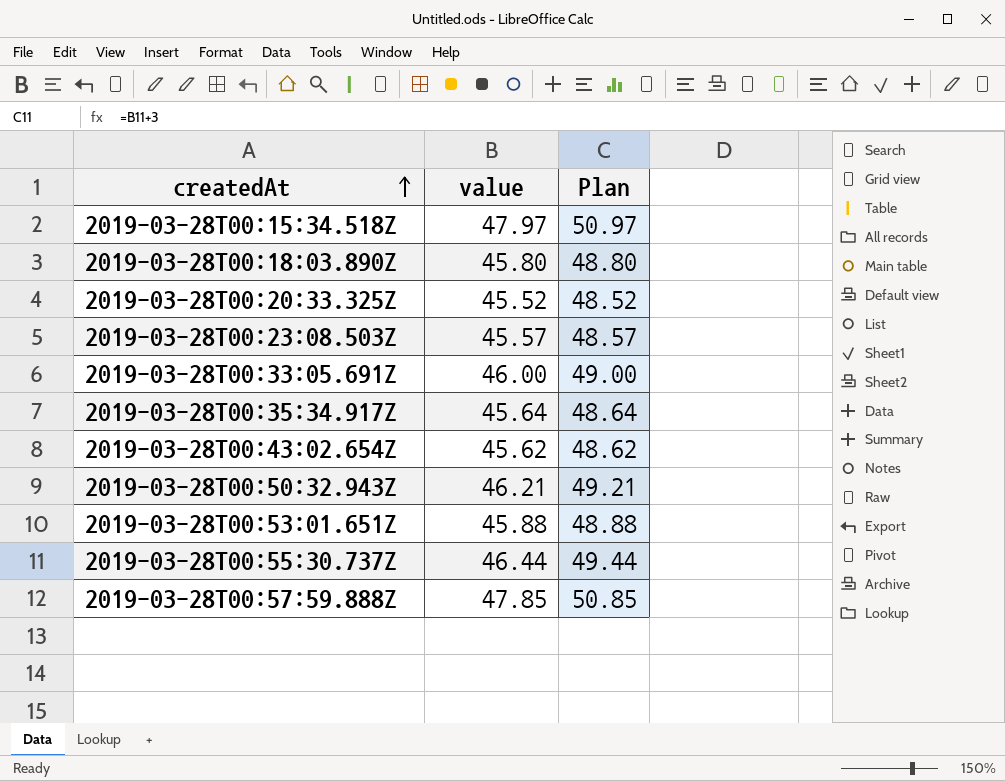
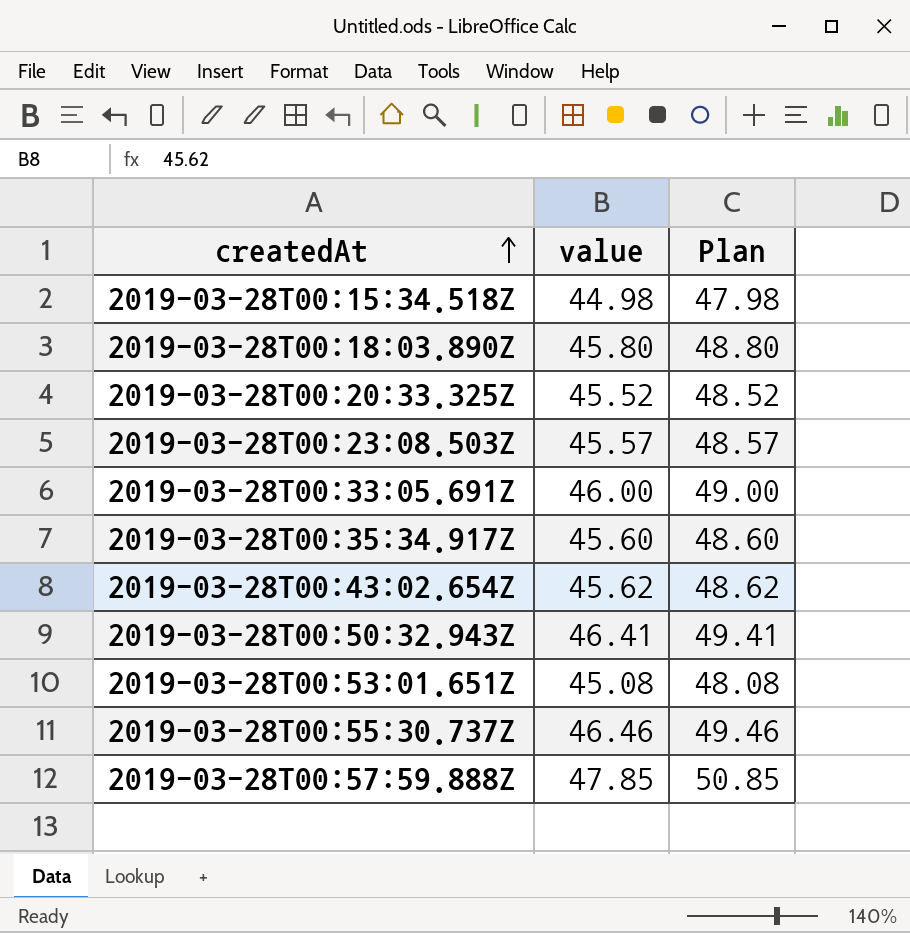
2019-03-28T00:15:34.518Z | value: 47.97 -> 44.98
2019-03-28T00:15:34.518Z | Plan: 50.97 -> 47.98
2019-03-28T00:35:34.917Z | value: 45.64 -> 45.60
2019-03-28T00:35:34.917Z | Plan: 48.64 -> 48.60
2019-03-28T00:50:32.943Z | value: 46.21 -> 46.41
2019-03-28T00:50:32.943Z | Plan: 49.21 -> 49.41
2019-03-28T00:53:01.651Z | value: 45.88 -> 45.08
2019-03-28T00:53:01.651Z | Plan: 48.88 -> 48.08
2019-03-28T00:55:30.737Z | value: 46.44 -> 46.46
2019-03-28T00:55:30.737Z | Plan: 49.44 -> 49.46

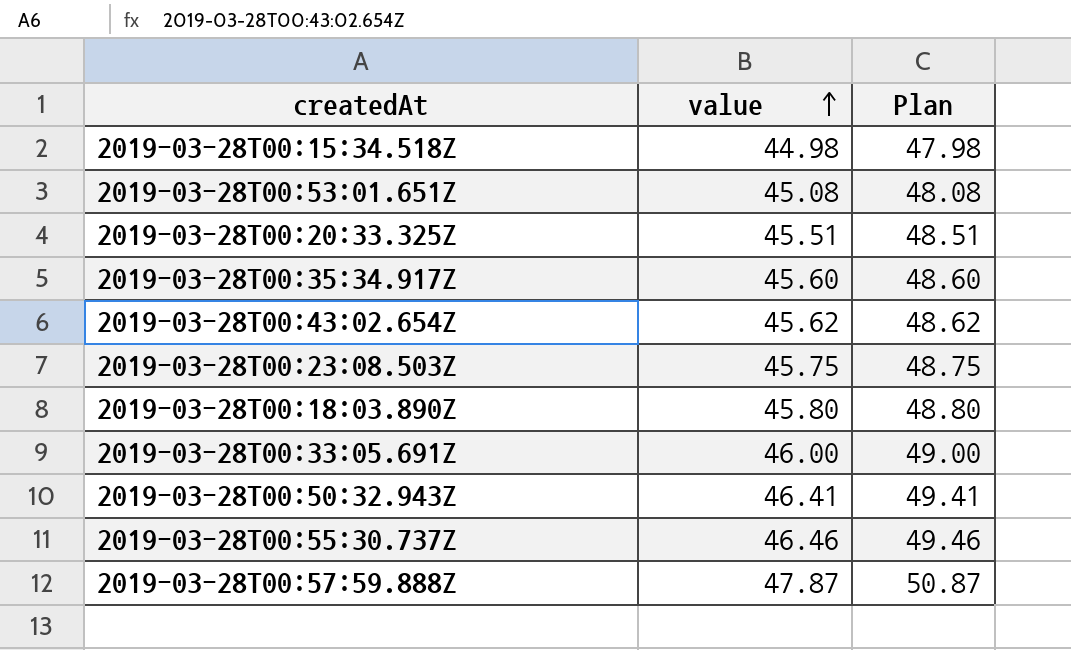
row order: createdAt ascending -> value ascending
2019-03-28T00:20:33.325Z | value: 45.52 -> 45.51
2019-03-28T00:20:33.325Z | Plan: 48.52 -> 48.51
2019-03-28T00:23:08.503Z | value: 45.57 -> 45.75
2019-03-28T00:23:08.503Z | Plan: 48.57 -> 48.75
2019-03-28T00:57:59.888Z | value: 47.85 -> 47.87
2019-03-28T00:57:59.888Z | Plan: 50.85 -> 50.87

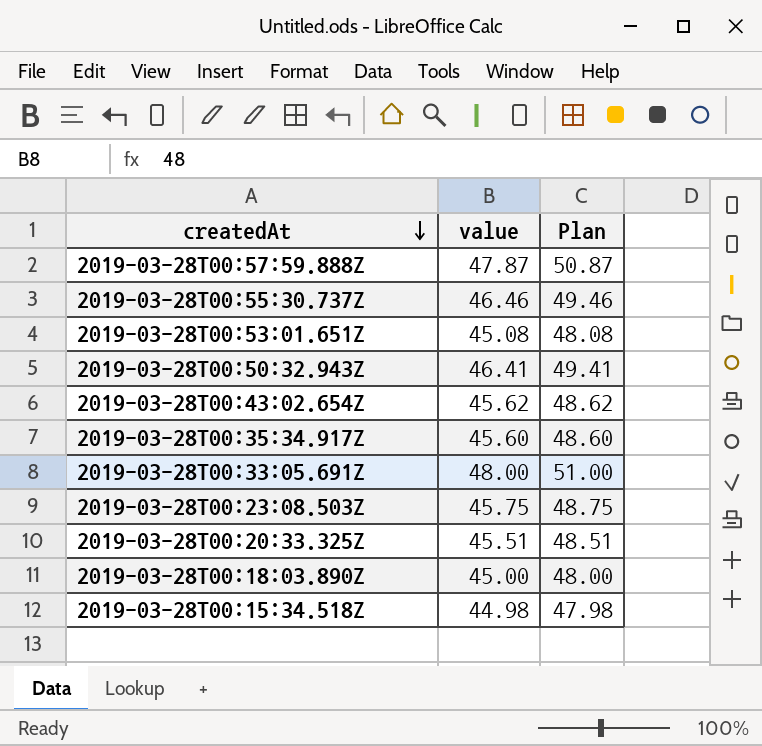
row order: value ascending -> createdAt descending
2019-03-28T00:33:05.691Z | value: 46.00 -> 48.00
2019-03-28T00:33:05.691Z | Plan: 49.00 -> 51.00
2019-03-28T00:18:03.890Z | value: 45.80 -> 45.00
2019-03-28T00:18:03.890Z | Plan: 48.80 -> 48.00

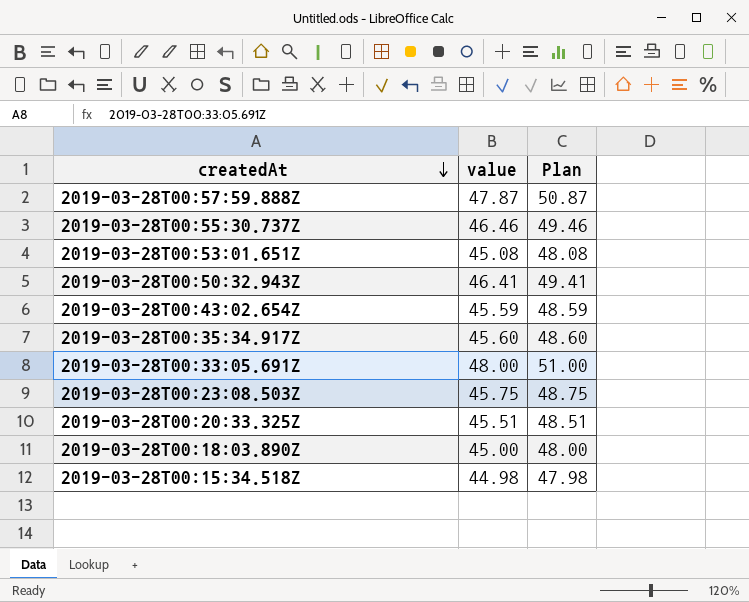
2019-03-28T00:43:02.654Z | value: 45.62 -> 45.59
2019-03-28T00:43:02.654Z | Plan: 48.62 -> 48.59

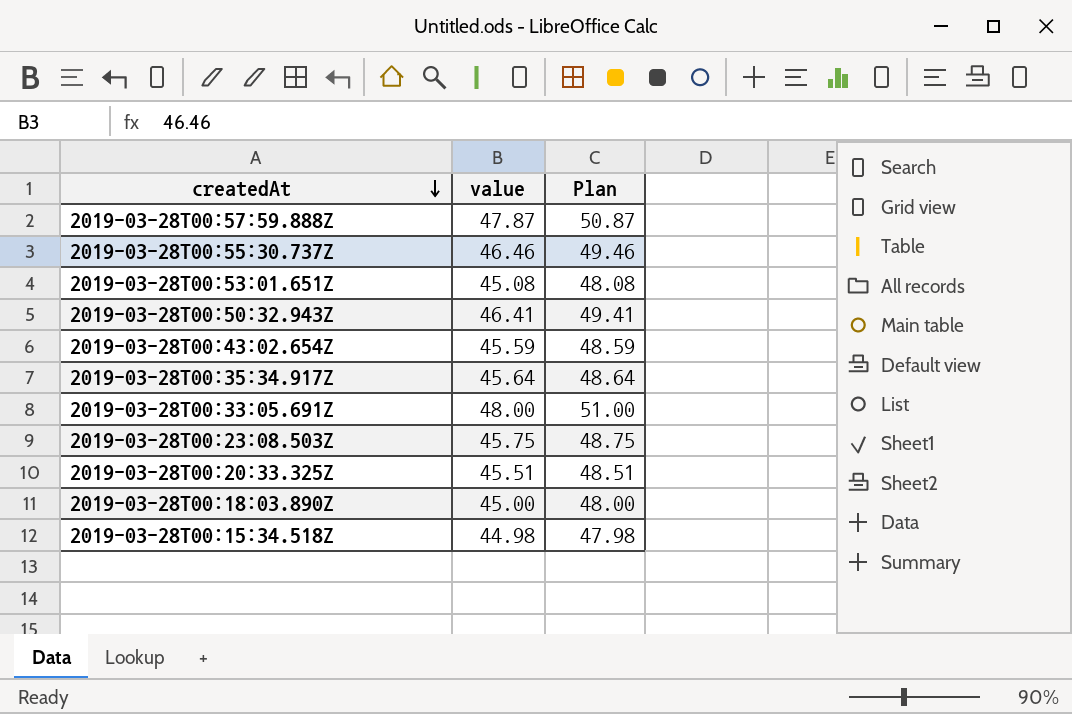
2019-03-28T00:35:34.917Z | value: 45.60 -> 45.64
2019-03-28T00:35:34.917Z | Plan: 48.60 -> 48.64

